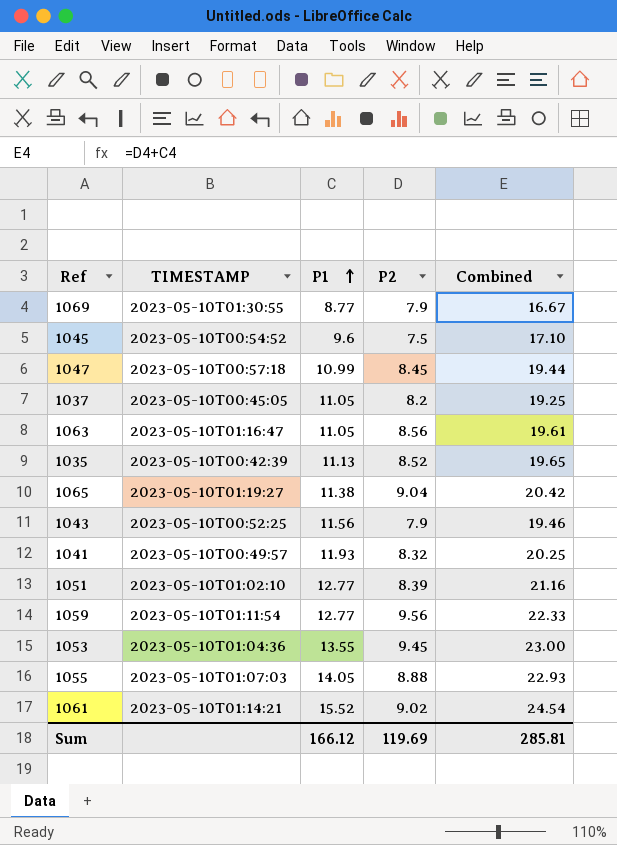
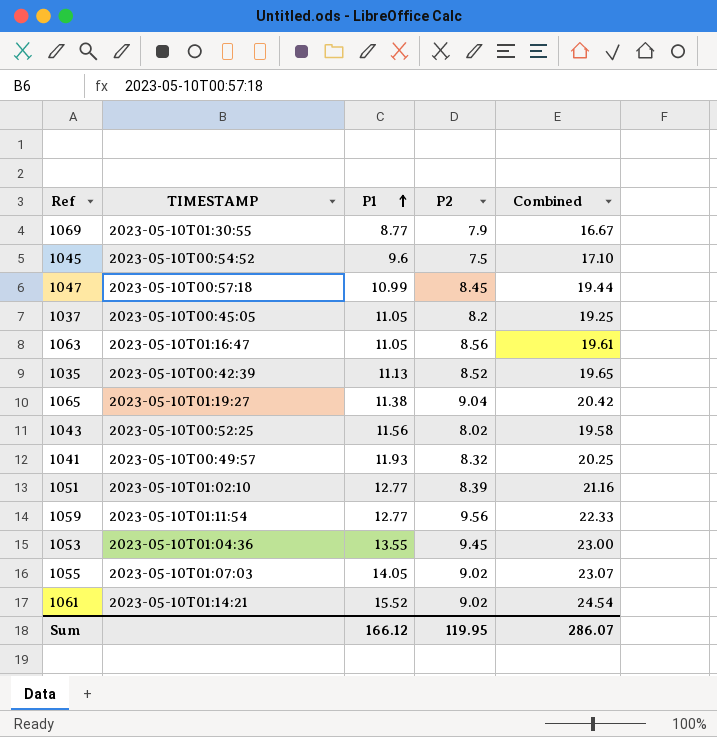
1043 | P2: 7.9 -> 8.02
1043 | Combined: 19.46 -> 19.58
1055 | P2: 8.88 -> 9.02
1055 | Combined: 22.93 -> 23.07
Sum | P2: 119.69 -> 119.95
Sum | Combined: 285.81 -> 286.07

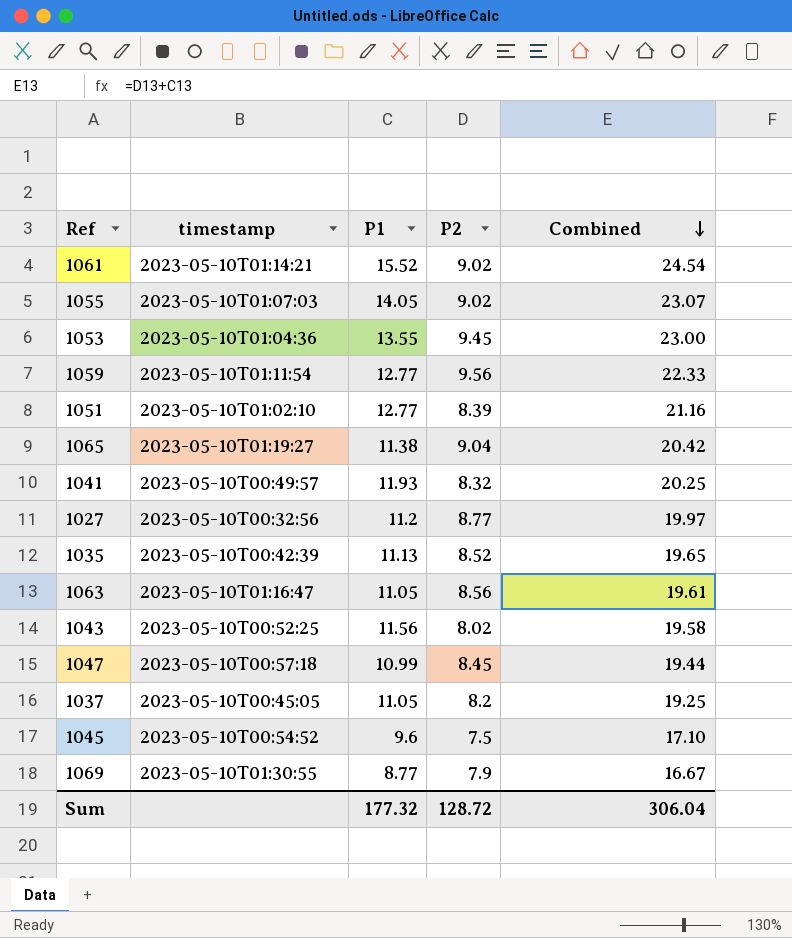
row order: P1 ascending -> Combined descending
column name: TIMESTAMP -> timestamp
row 1027: none -> 2023-05-10T00:32:56 | 11.2 | 8.77 | 19.97
Sum | P1: 166.12 -> 177.32
Sum | P2: 119.95 -> 128.72
Sum | Combined: 286.07 -> 306.04

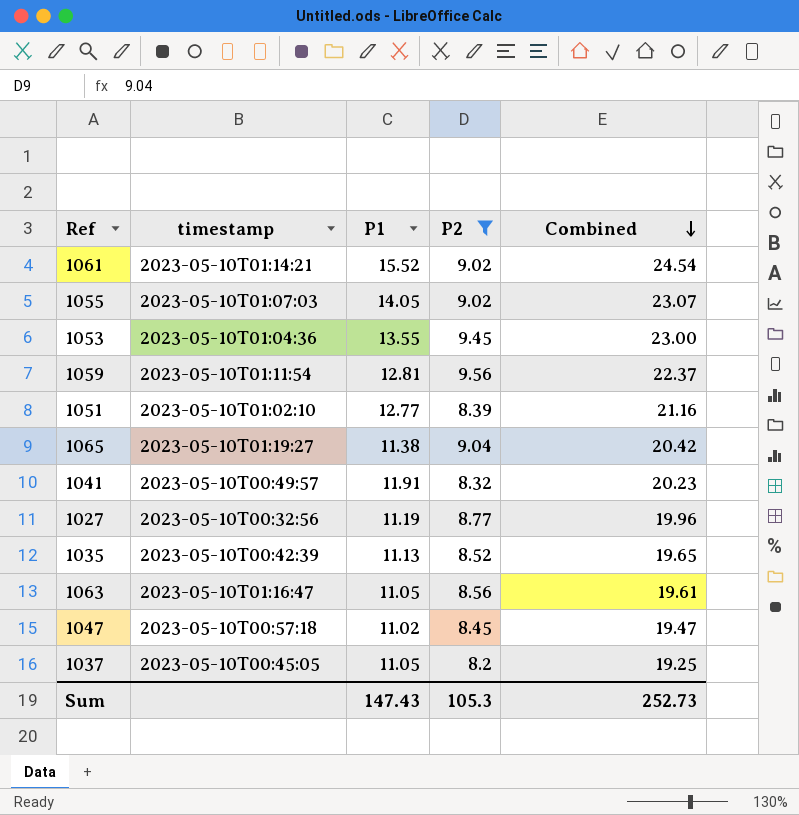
filter: none -> P2 >= 8.2
1059 | P1: 12.77 -> 12.81
1059 | Combined: 22.33 -> 22.37
1041 | P1: 11.93 -> 11.91
1041 | Combined: 20.25 -> 20.23
1027 | P1: 11.2 -> 11.19
1027 | Combined: 19.97 -> 19.96
1047 | P1: 10.99 -> 11.02
1047 | Combined: 19.44 -> 19.47
Sum | P1: 177.32 -> 147.43
Sum | P2: 128.72 -> 105.3
Sum | Combined: 306.04 -> 252.73

